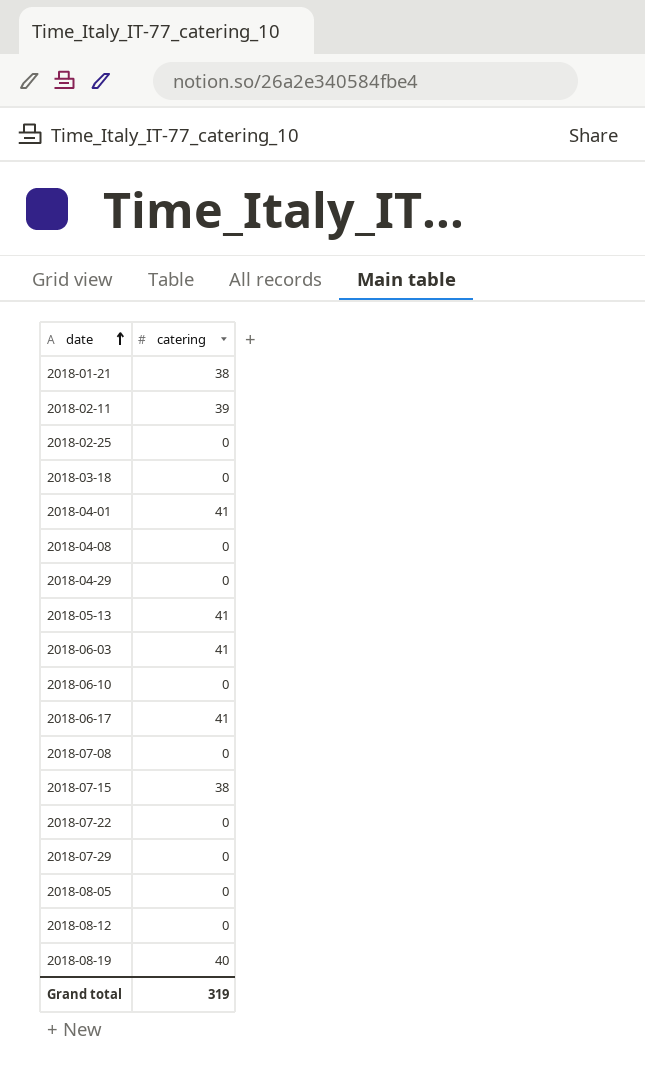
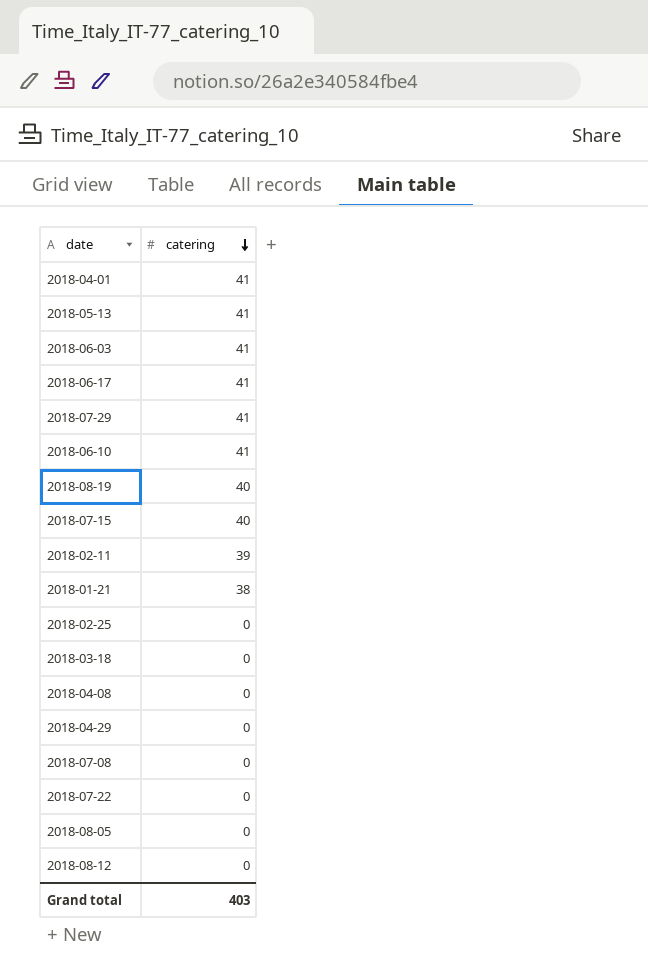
row order: date ascending -> catering descending
2018-07-29 | catering: 0 -> 41
2018-06-10 | catering: 0 -> 41
2018-07-15 | catering: 38 -> 40
Grand total | catering: 319 -> 403

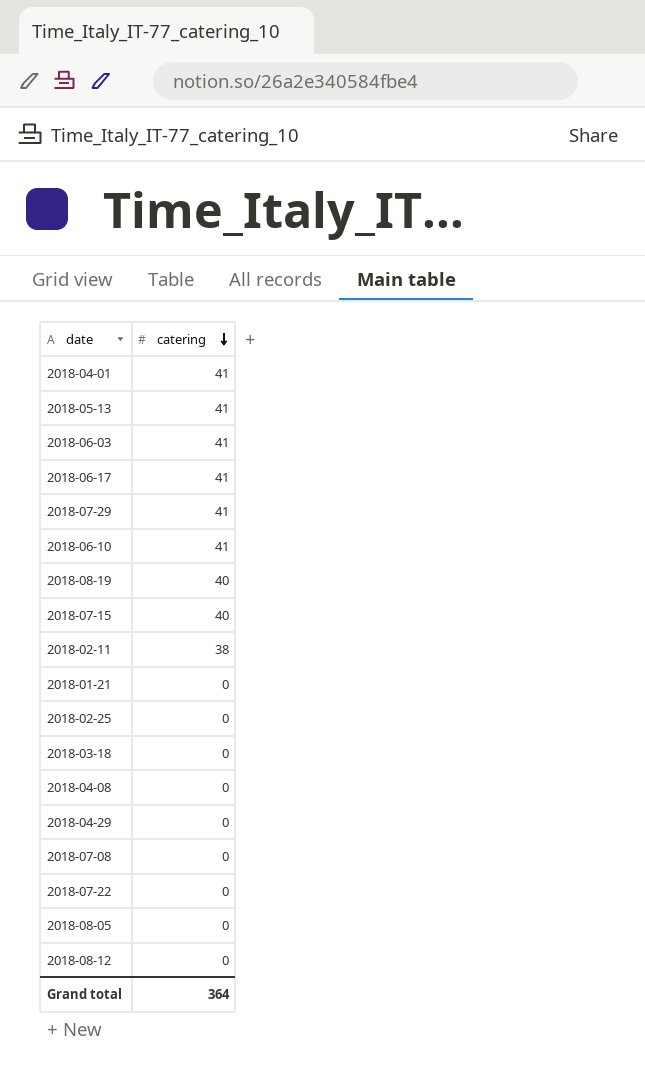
2018-02-11 | catering: 39 -> 38
2018-01-21 | catering: 38 -> 0
Grand total | catering: 403 -> 364

